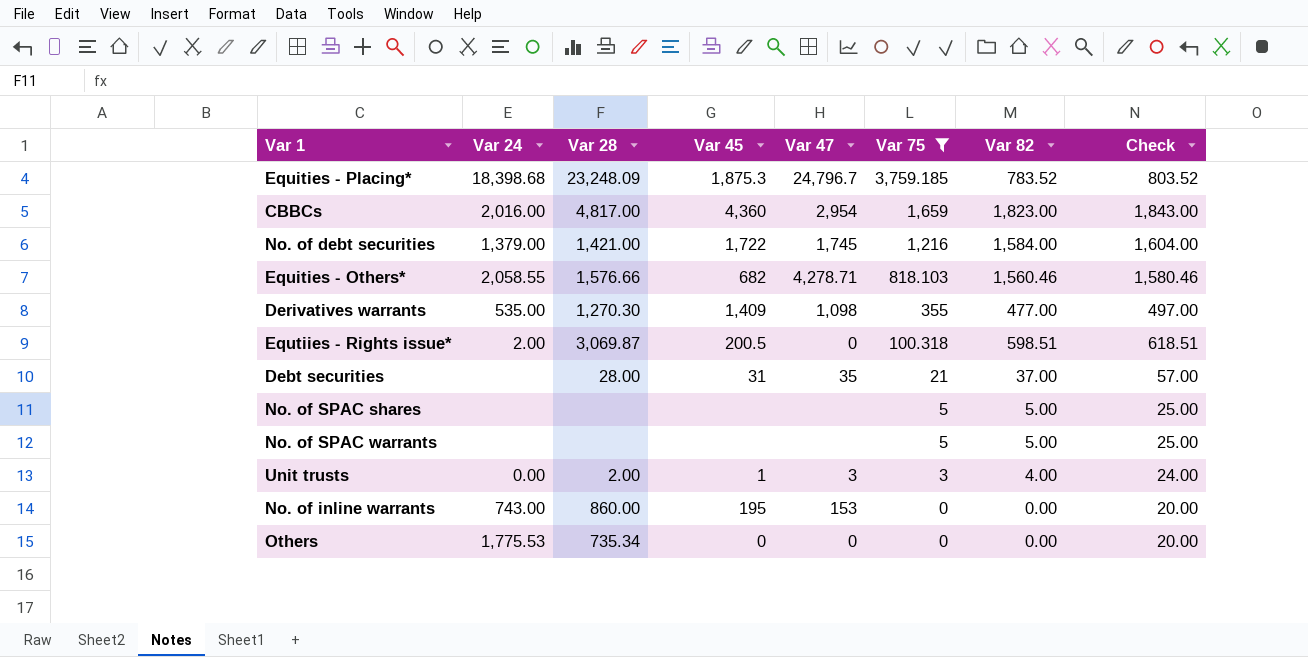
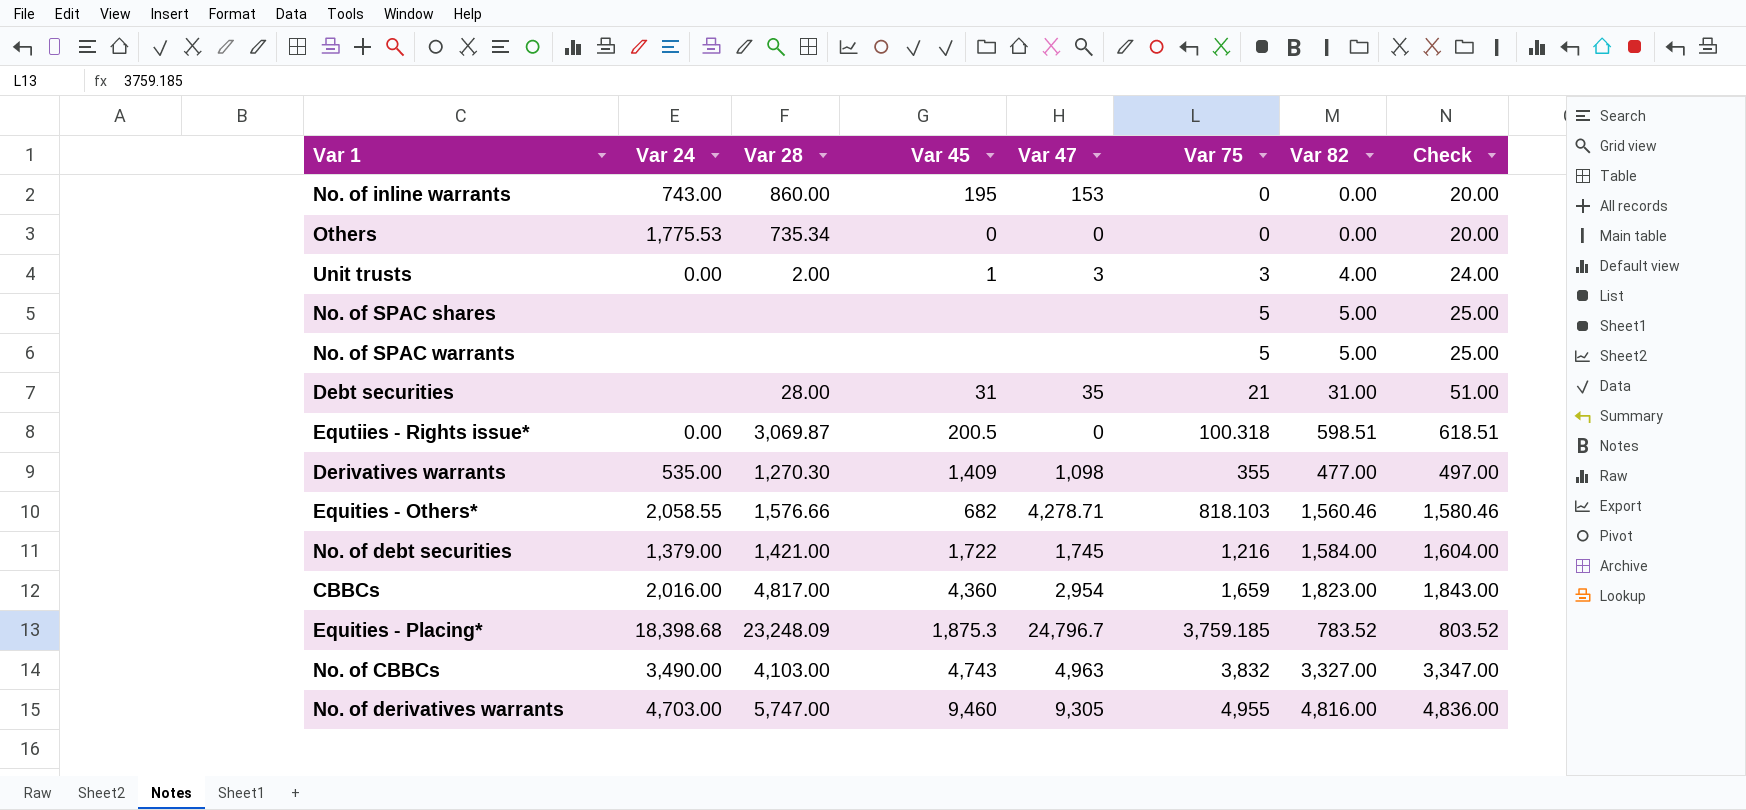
filter: Var 75 <= 3,759.185 -> none
row order: Var 75 descending -> Var 75 ascending
Debt securities | Var 82: 37.00 -> 31.00
Debt securities | Check: 57.00 -> 51.00
Equtiies - Rights issue* | Var 24: 2.00 -> 0.00

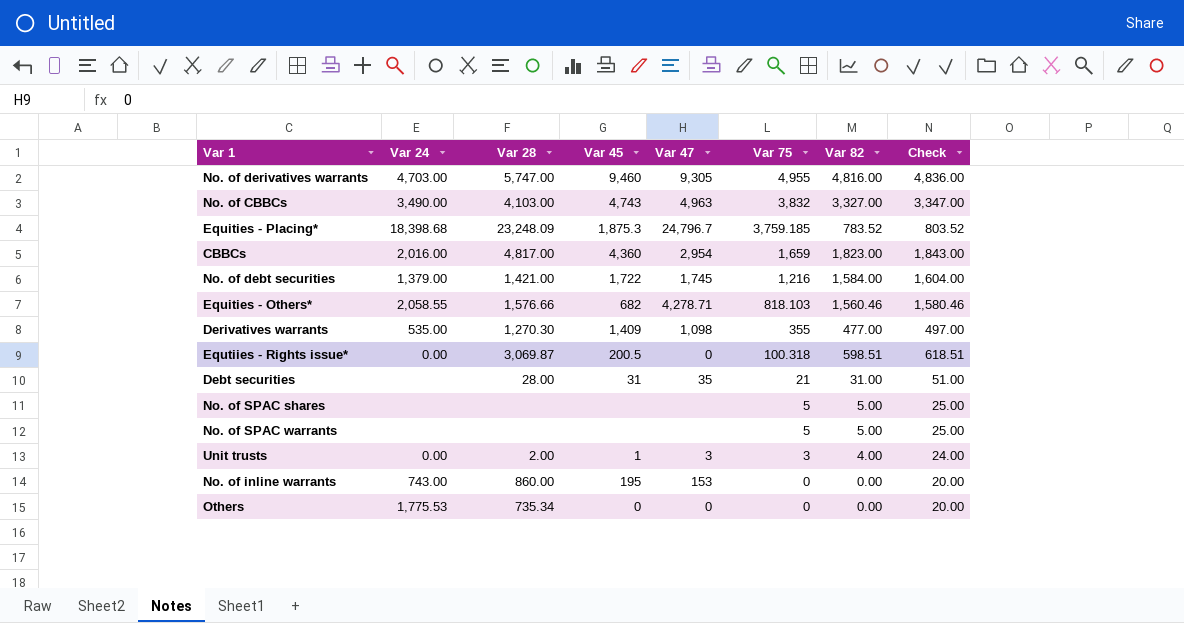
row order: Var 75 ascending -> Var 75 descending

